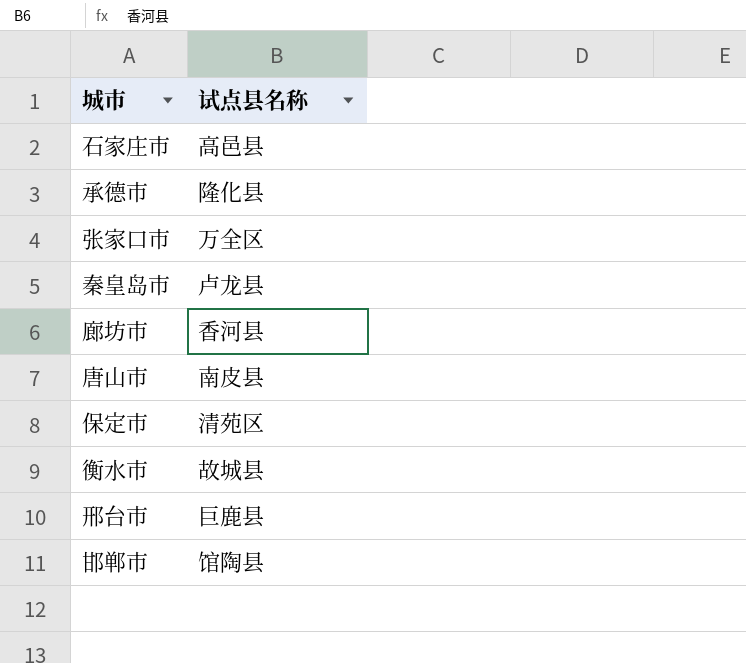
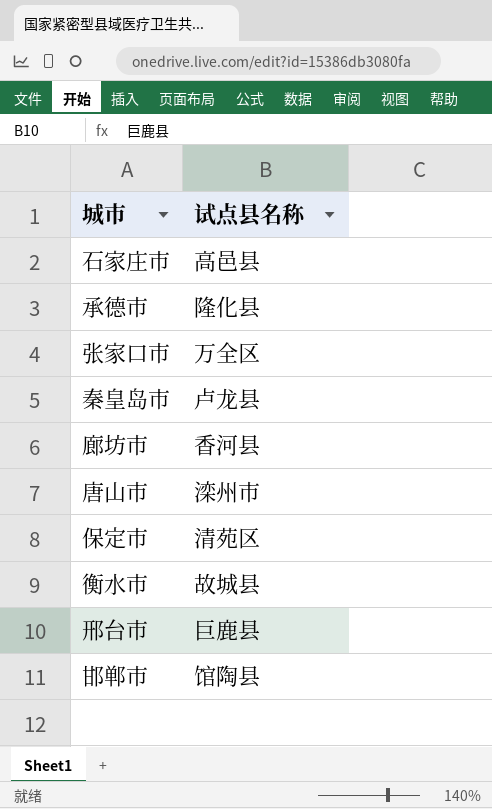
唐山市 | 试点县名称: 南皮县 -> 滦州市

